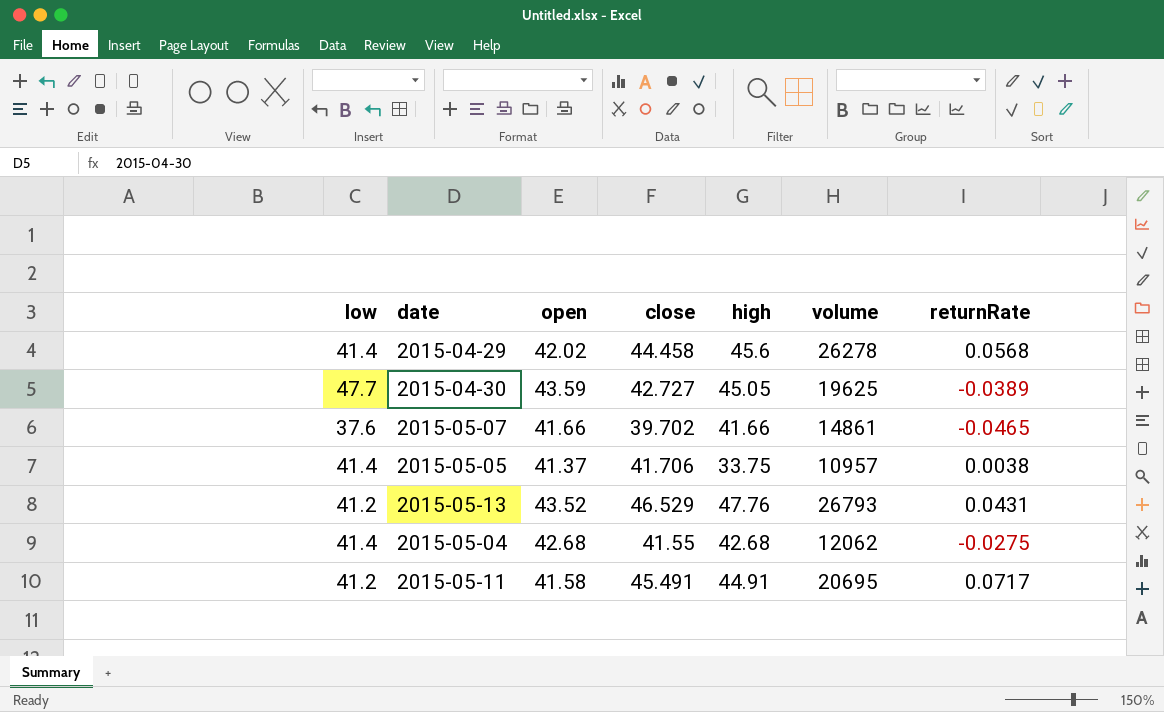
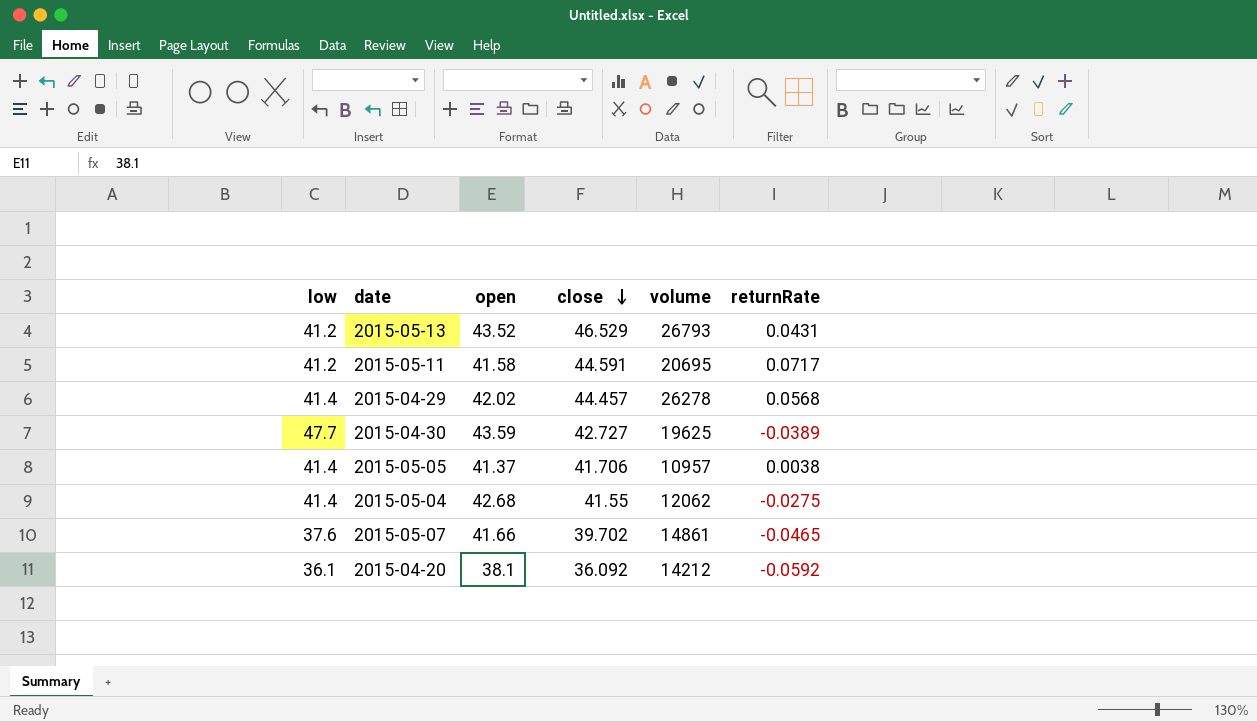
row order: none -> close descending
column high | position: 5 -> none
2015-05-11 | close: 45.491 -> 44.591
2015-04-29 | close: 44.458 -> 44.457
row 2015-04-20: none -> 36.1 | 38.1 | 36.092 | 14212 | -0.0592

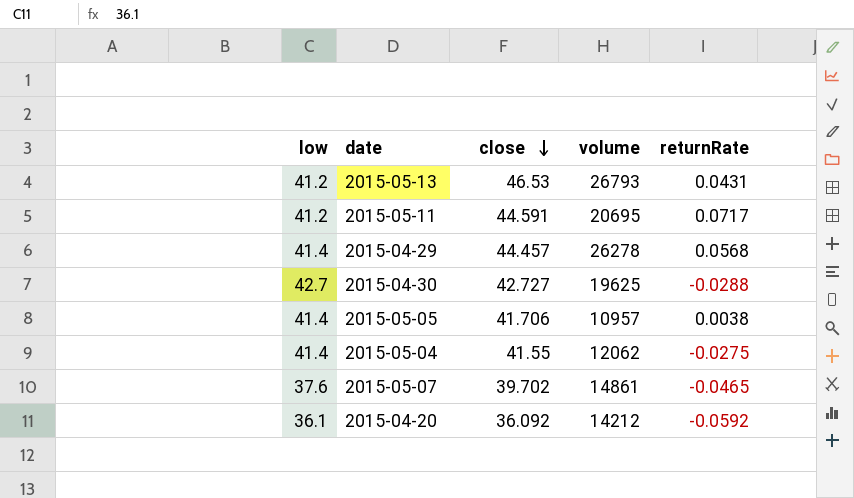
column open | position: 3 -> none
2015-05-13 | close: 46.529 -> 46.53
2015-04-30 | low: 47.7 -> 42.7
2015-04-30 | returnRate: -0.0389 -> -0.0288

